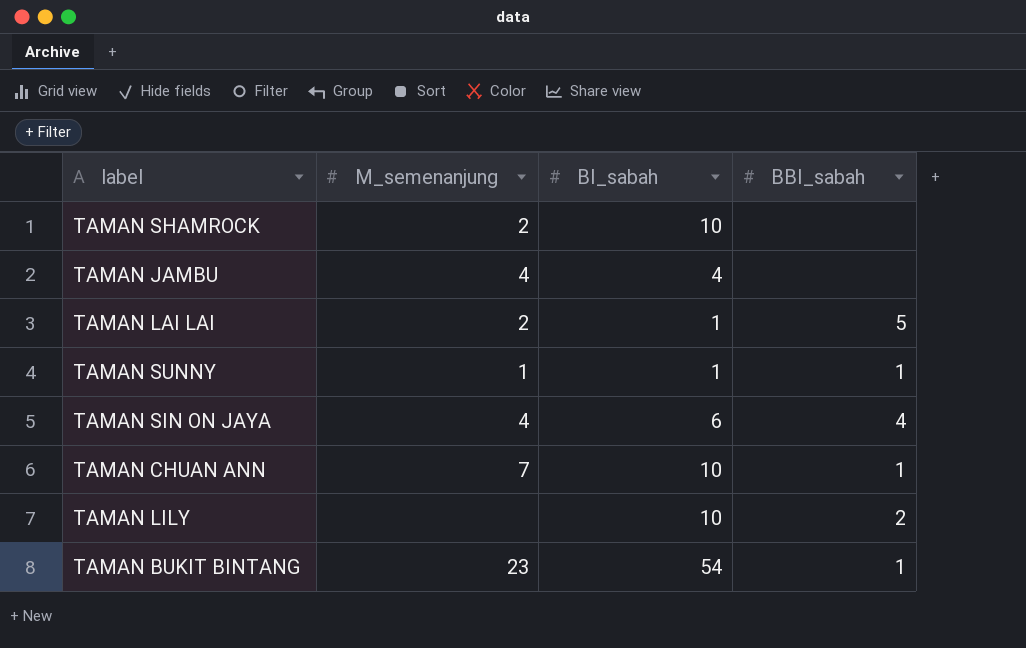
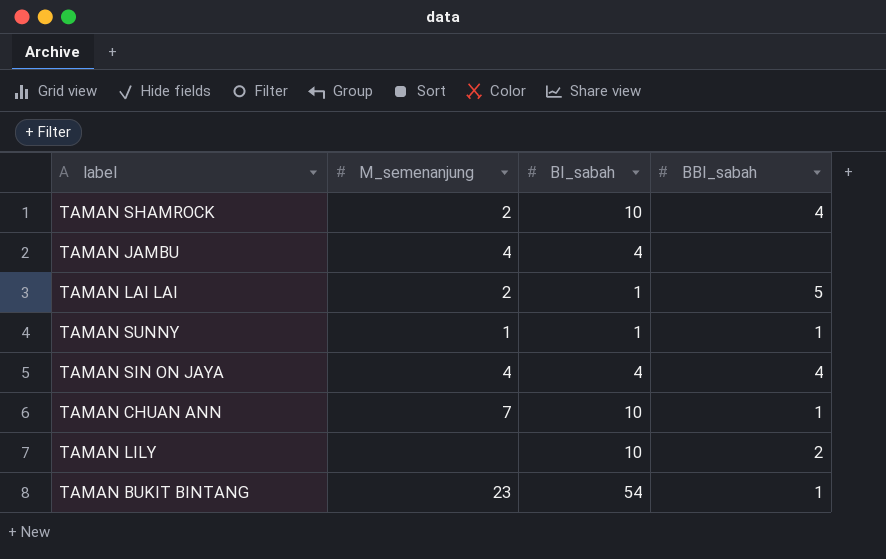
TAMAN SHAMROCK | BBI_sabah: none -> 4
TAMAN SIN ON JAYA | BI_sabah: 6 -> 4

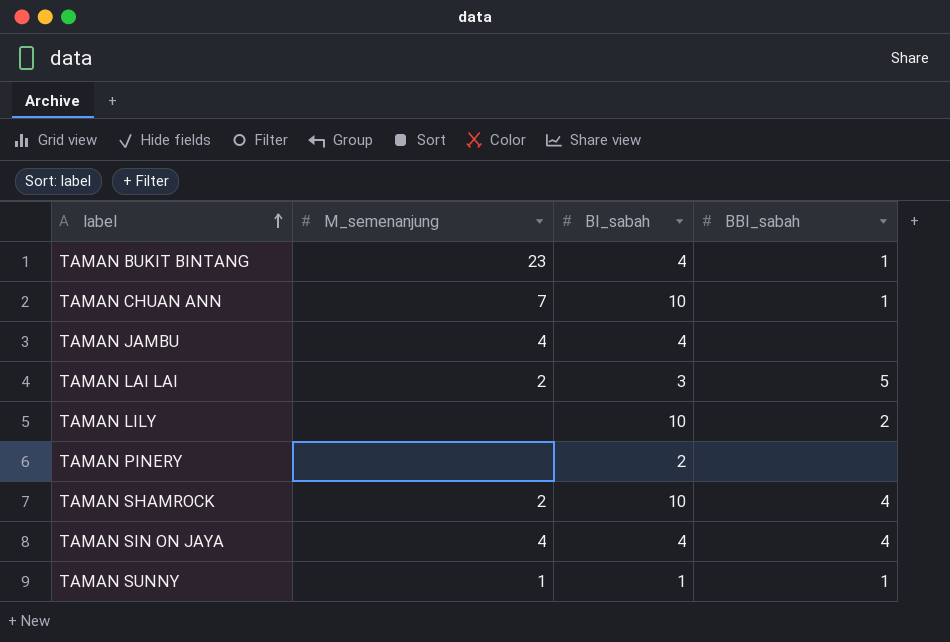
row order: none -> label ascending
TAMAN BUKIT BINTANG | BI_sabah: 54 -> 4
TAMAN LAI LAI | BI_sabah: 1 -> 3
row TAMAN PINERY: none -> none | 2 | none

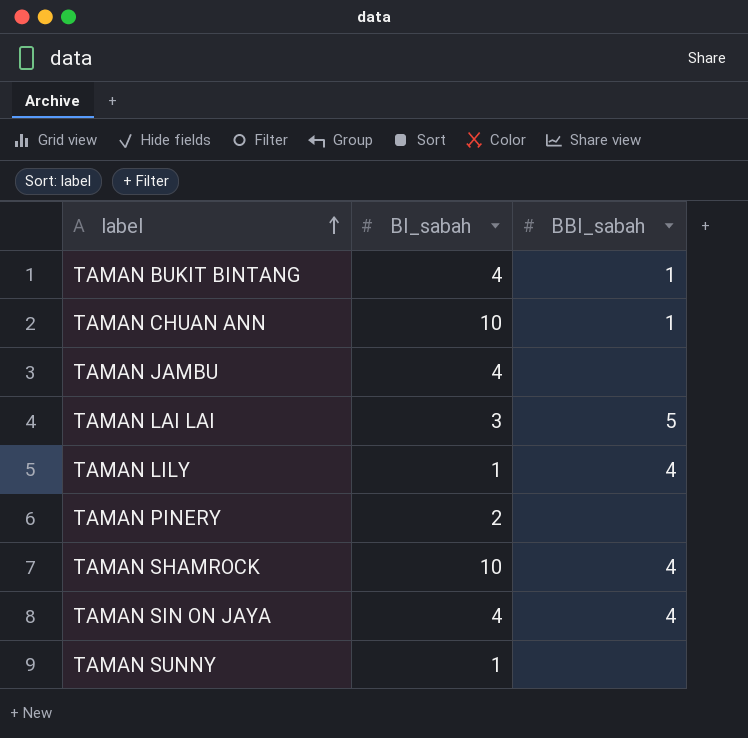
column M_semenanjung | position: 2 -> none
TAMAN LILY | BI_sabah: 10 -> 1
TAMAN LILY | BBI_sabah: 2 -> 4
TAMAN SUNNY | BBI_sabah: 1 -> none

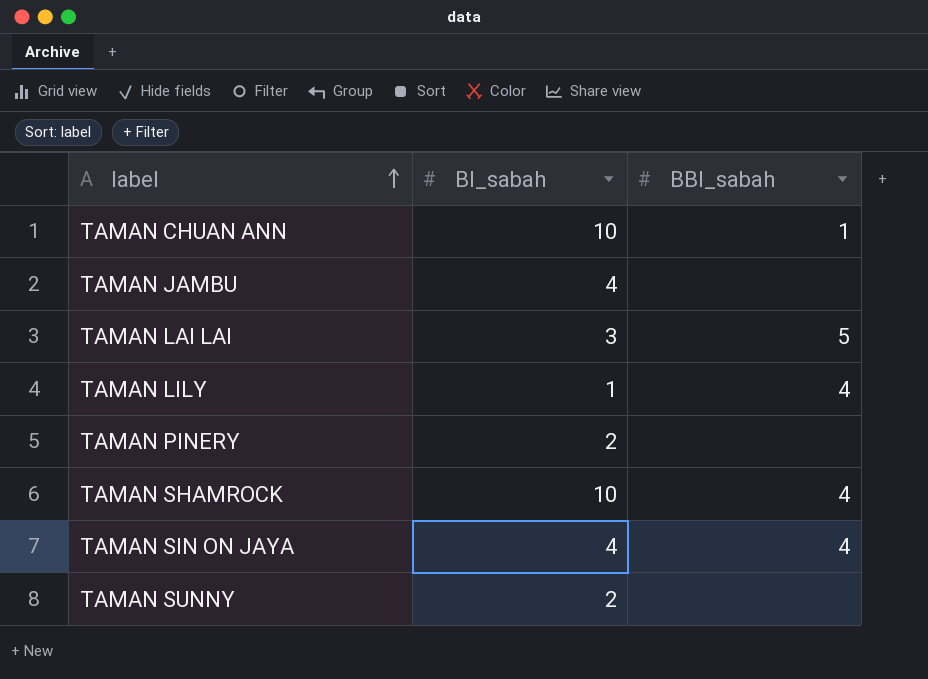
row TAMAN BUKIT BINTANG: 4 | 1 -> none
TAMAN SUNNY | BI_sabah: 1 -> 2

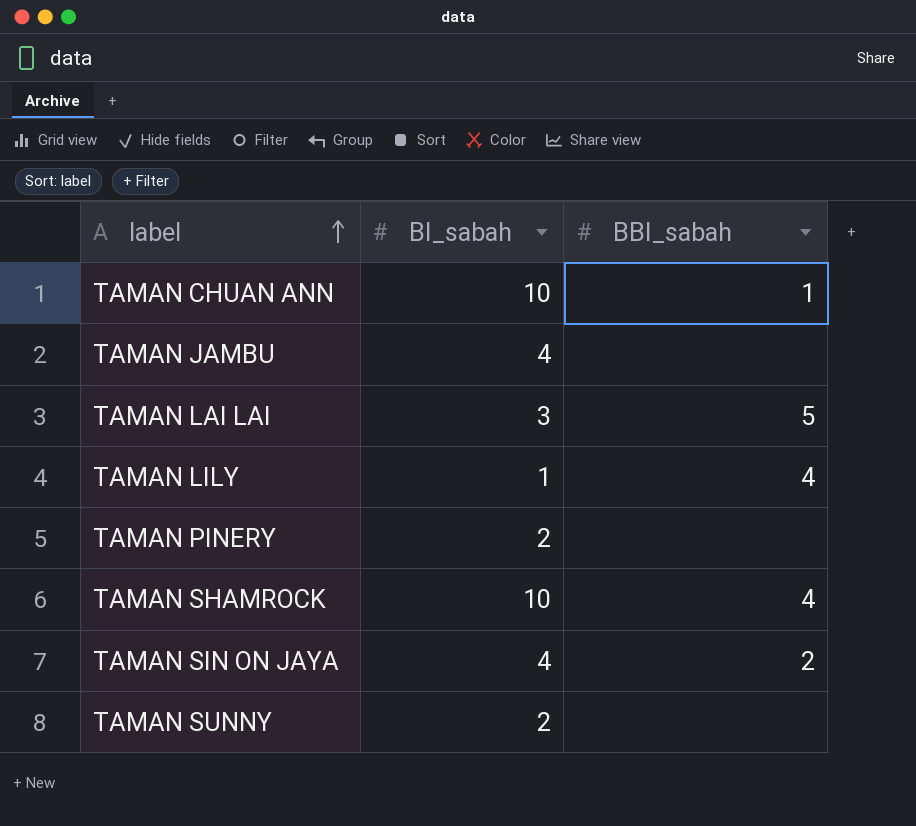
TAMAN SIN ON JAYA | BBI_sabah: 4 -> 2

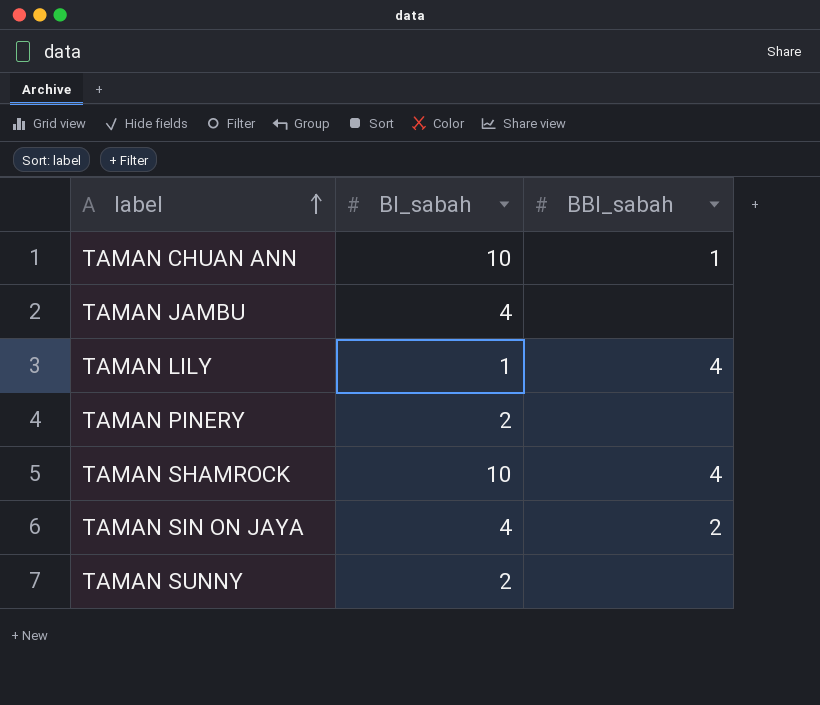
row TAMAN LAI LAI: 3 | 5 -> none

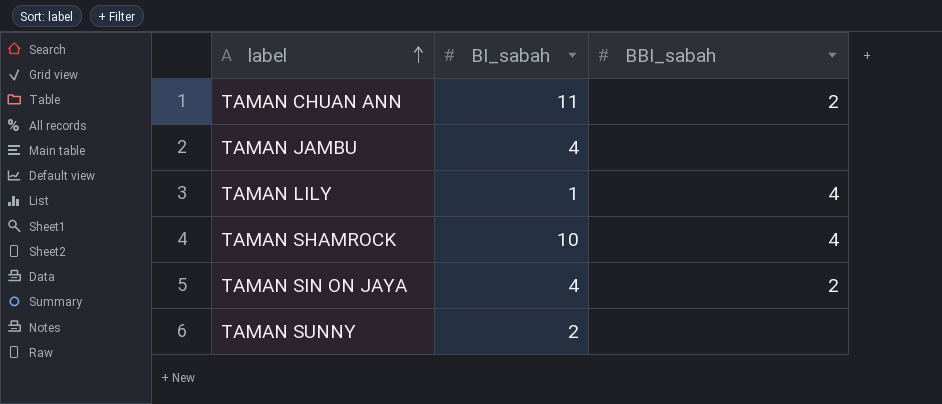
row TAMAN PINERY: 2 | none -> none
TAMAN CHUAN ANN | BI_sabah: 10 -> 11
TAMAN CHUAN ANN | BBI_sabah: 1 -> 2

